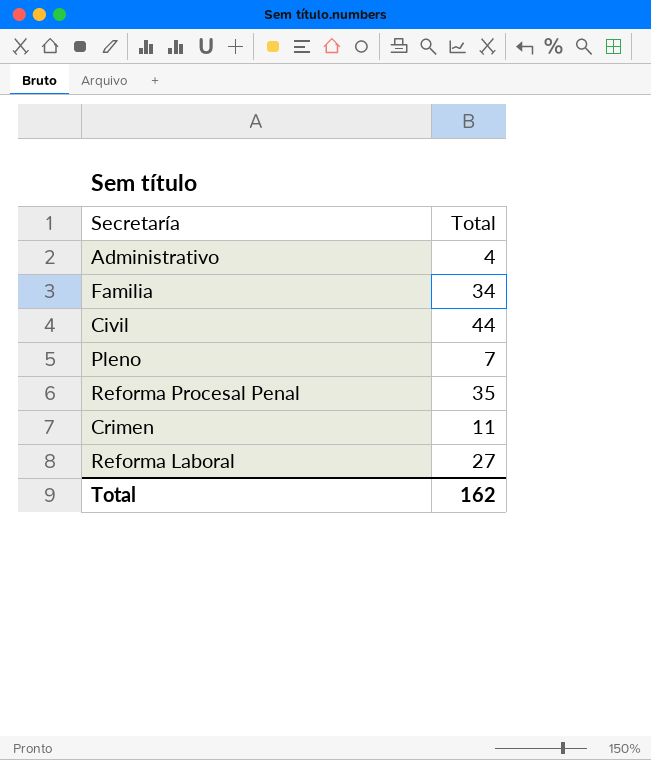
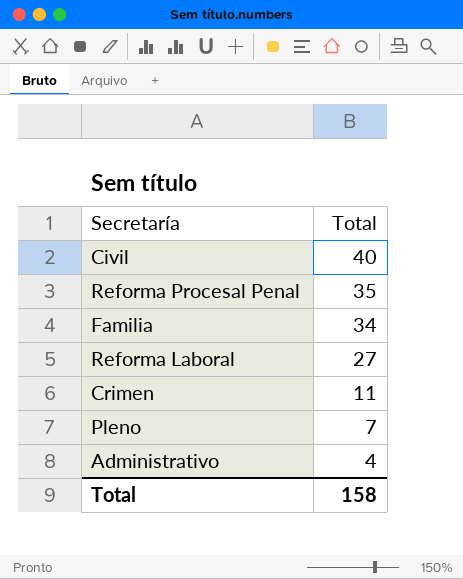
row order: none -> Total descending
Civil | Total: 44 -> 40
Total | Total: 162 -> 158

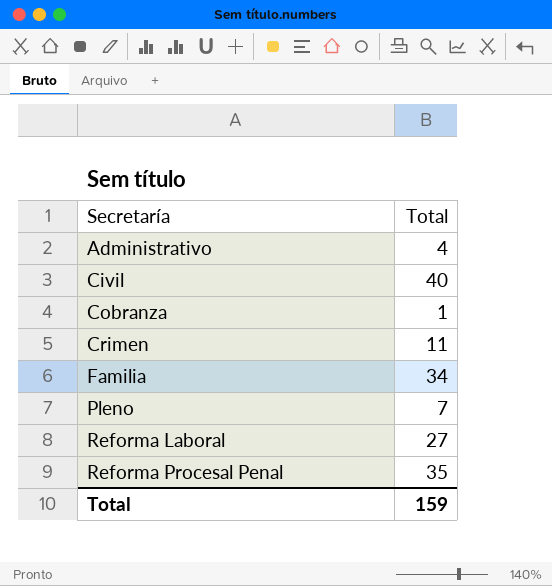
row order: Total descending -> Secretaría ascending
row Cobranza: none -> 1
Total | Total: 158 -> 159

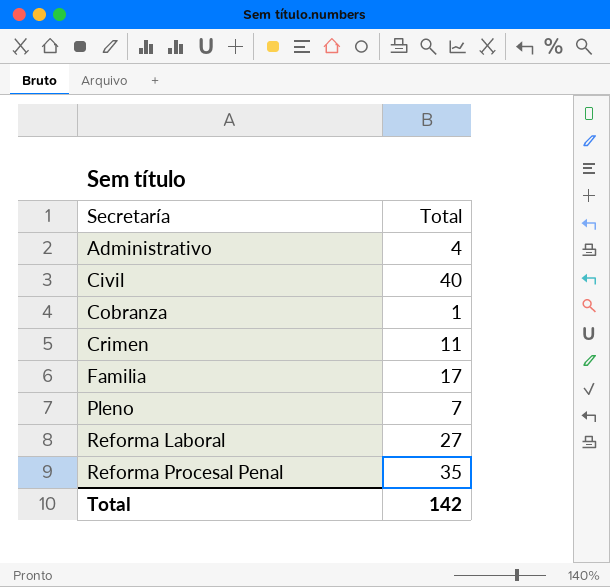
Familia | Total: 34 -> 17
Total | Total: 159 -> 142

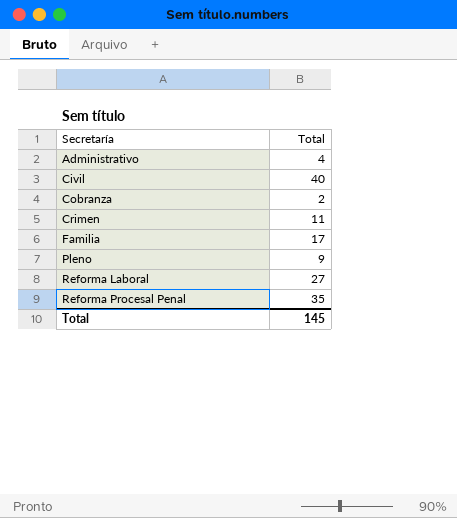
Cobranza | Total: 1 -> 2
Pleno | Total: 7 -> 9
Total | Total: 142 -> 145

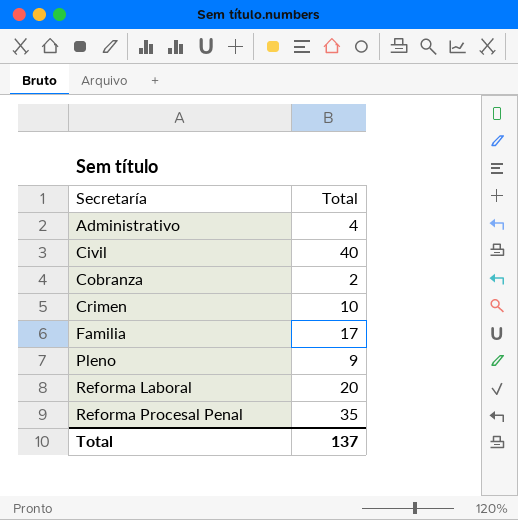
Crimen | Total: 11 -> 10
Reforma Laboral | Total: 27 -> 20
Total | Total: 145 -> 137

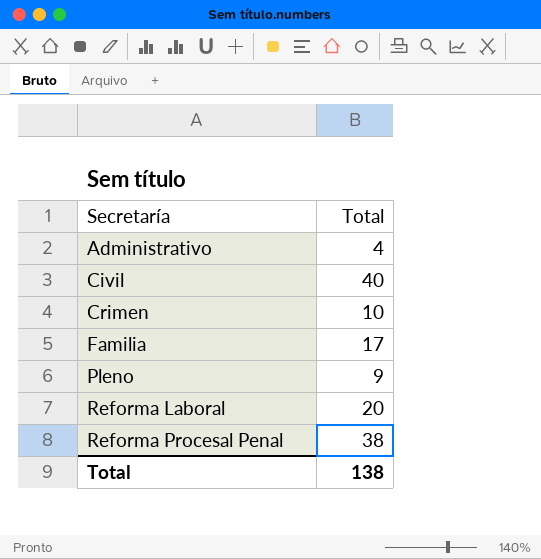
row Cobranza: 2 -> none
Reforma Procesal Penal | Total: 35 -> 38
Total | Total: 137 -> 138

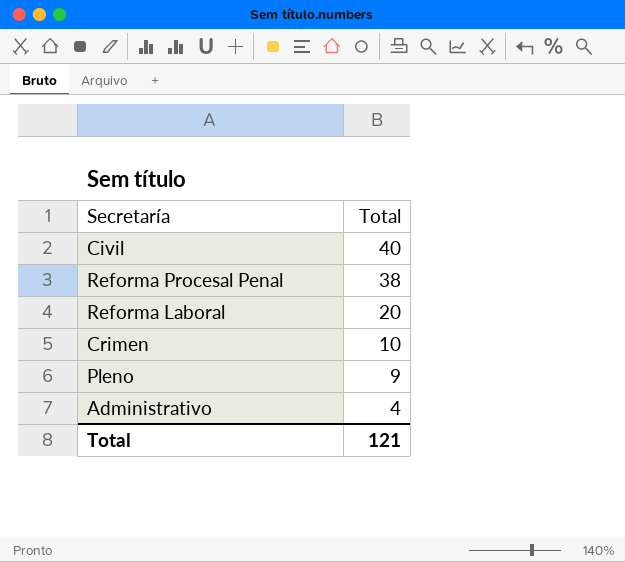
row order: Secretaría ascending -> Total descending
row Familia: 17 -> none
Total | Total: 138 -> 121

